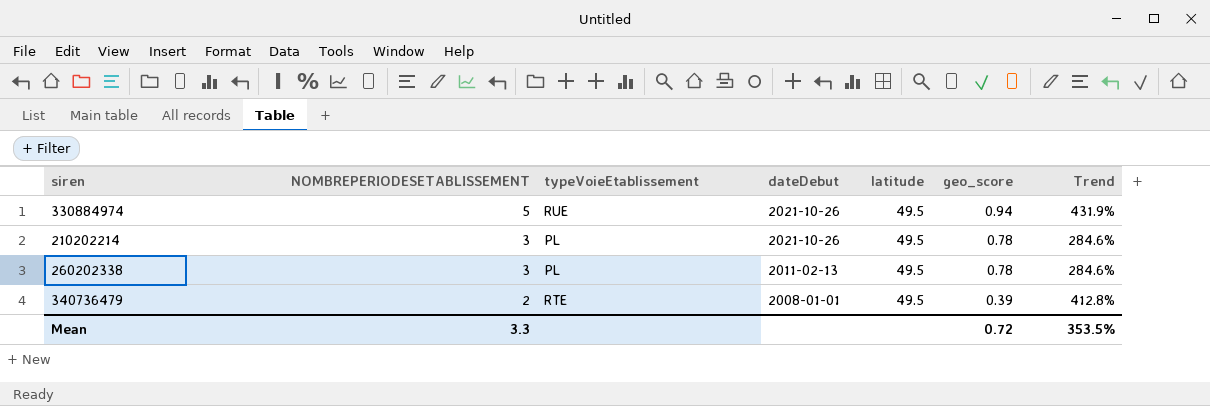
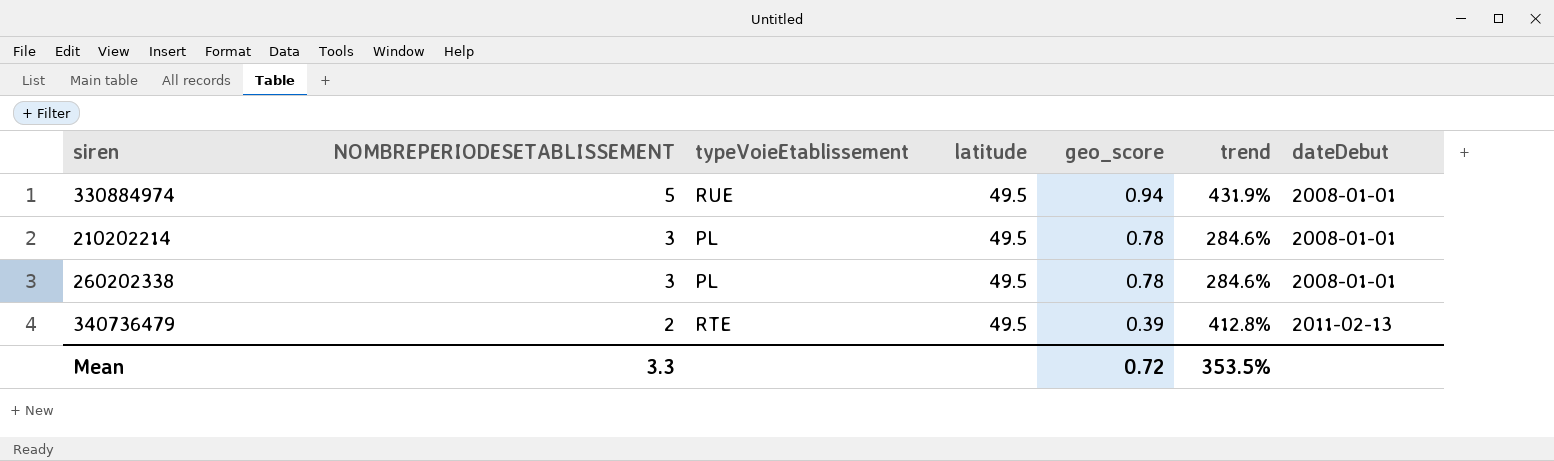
column name: Trend -> trend
column dateDebut | position: 4 -> 7
330884974 | dateDebut: 2021-10-26 -> 2008-01-01
210202214 | dateDebut: 2021-10-26 -> 2008-01-01
260202338 | dateDebut: 2011-02-13 -> 2008-01-01
340736479 | dateDebut: 2008-01-01 -> 2011-02-13

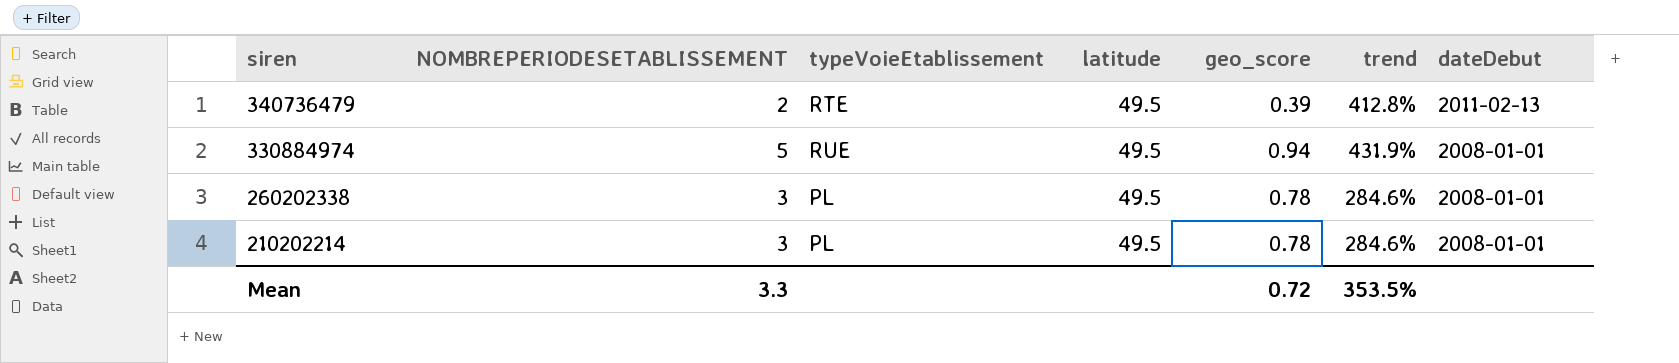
row order: NOMBREPERIODESETABLISSEMENT descending -> siren descending

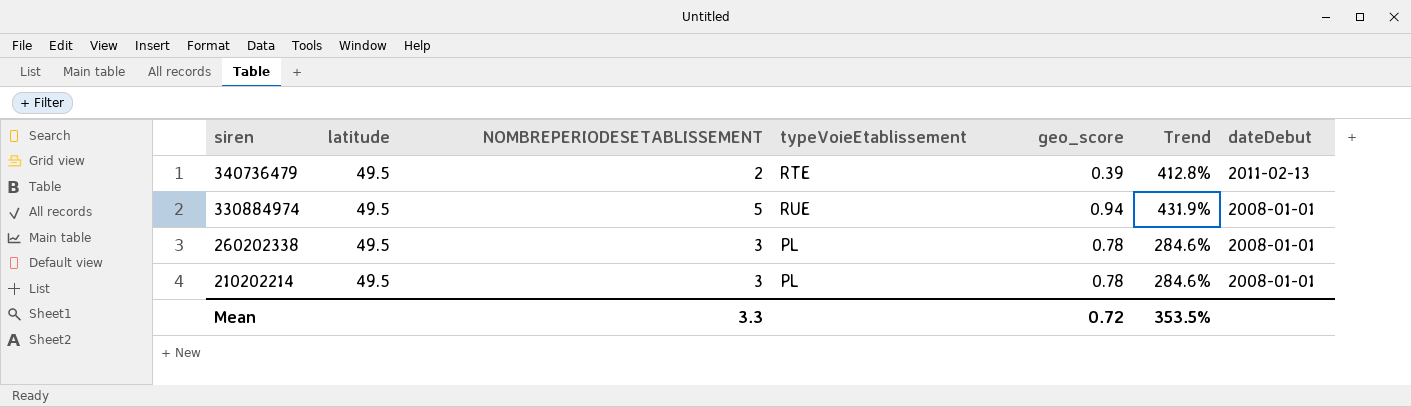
column latitude | position: 4 -> 2
column name: trend -> Trend

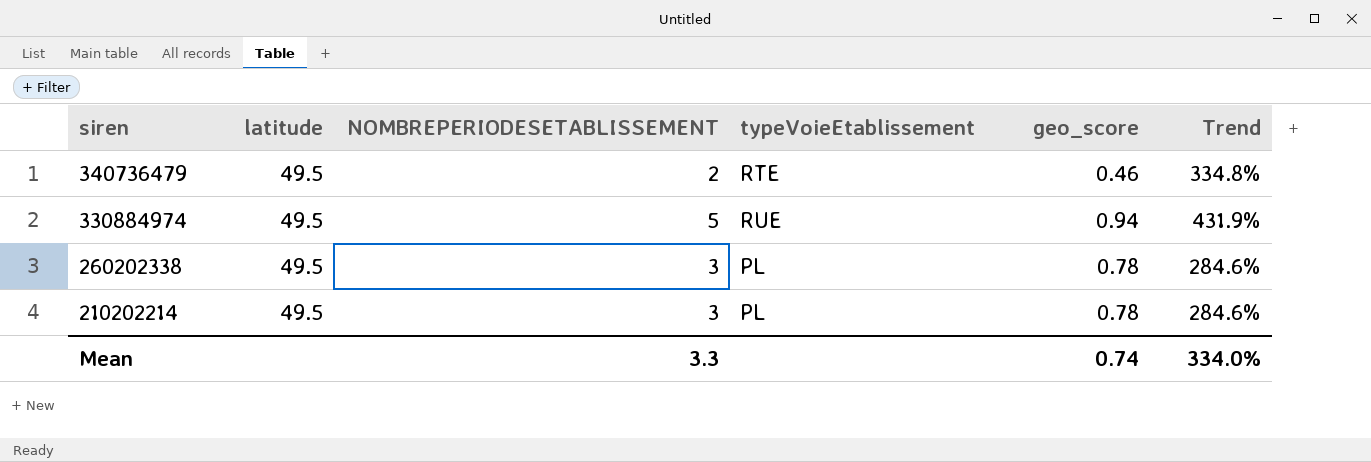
column dateDebut | position: 7 -> none
340736479 | geo_score: 0.39 -> 0.46
340736479 | Trend: 412.8% -> 334.8%
Mean | geo_score: 0.72 -> 0.74
Mean | Trend: 353.5% -> 334.0%

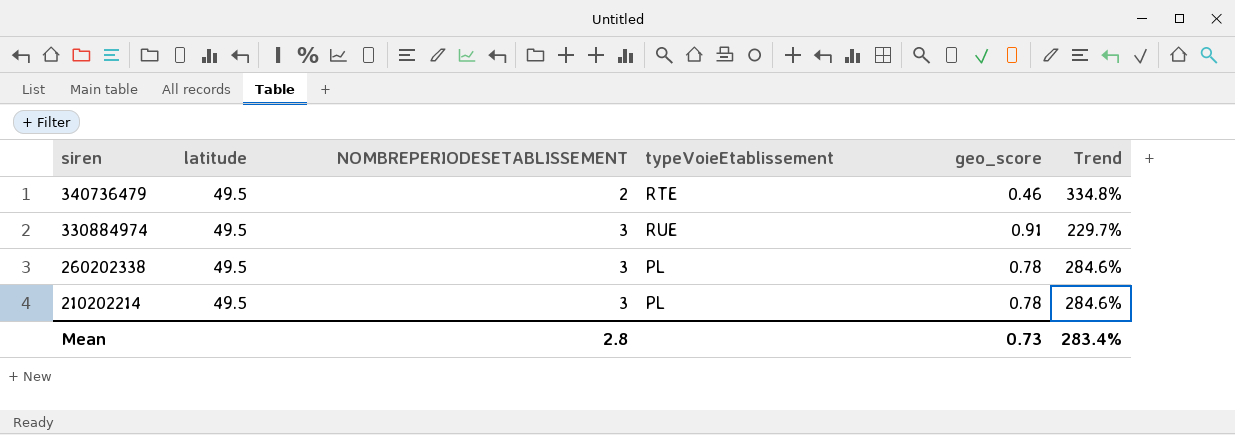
330884974 | NOMBREPERIODESETABLISSEMENT: 5 -> 3
330884974 | geo_score: 0.94 -> 0.91
330884974 | Trend: 431.9% -> 229.7%
Mean | NOMBREPERIODESETABLISSEMENT: 3.3 -> 2.8
Mean | geo_score: 0.74 -> 0.73
Mean | Trend: 334.0% -> 283.4%

